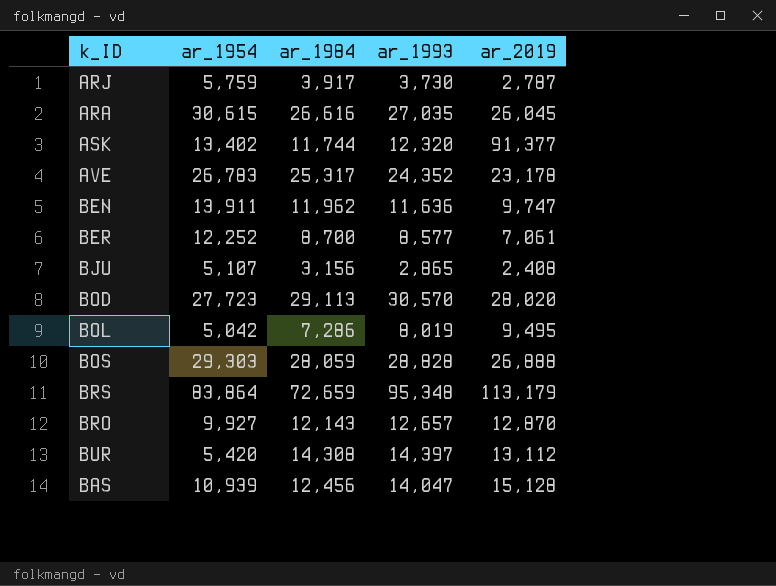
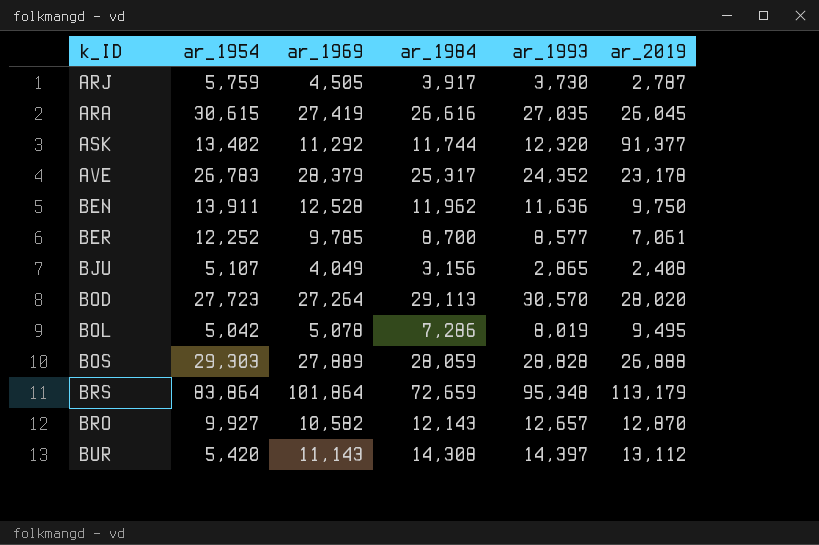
column ar_1969 | position: none -> 3
row BAS: 10,939 | 12,456 | 14,047 | 15,128 -> none
BEN | ar_2019: 9,747 -> 9,750

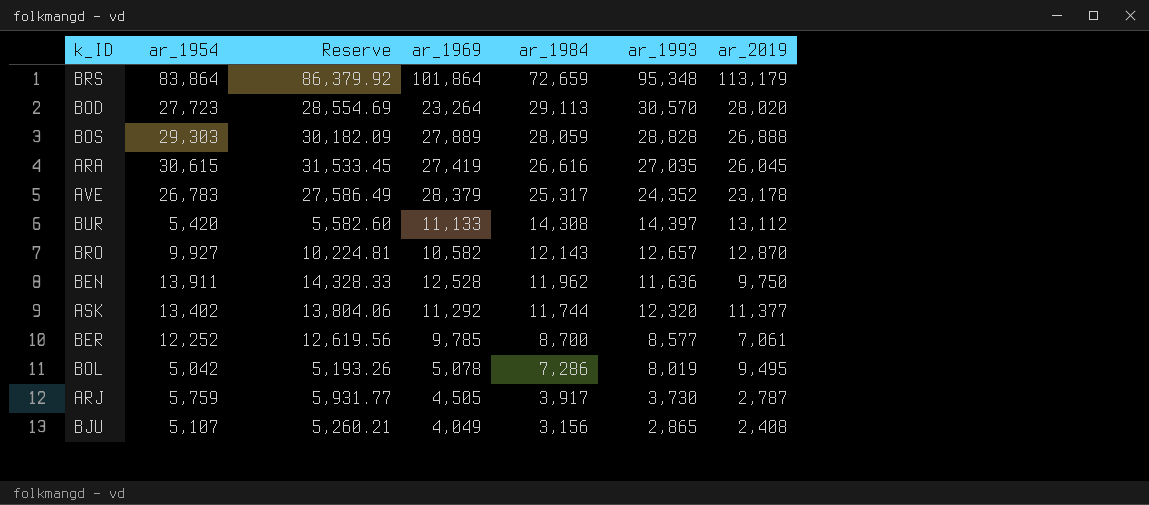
row order: none -> ar_1984 descending
column Reserve | formula: none -> [ar_1954] * 1.03
BOD | ar_1969: 27,264 -> 23,264
BUR | ar_1969: 11,143 -> 11,133
ASK | ar_2019: 91,377 -> 11,377

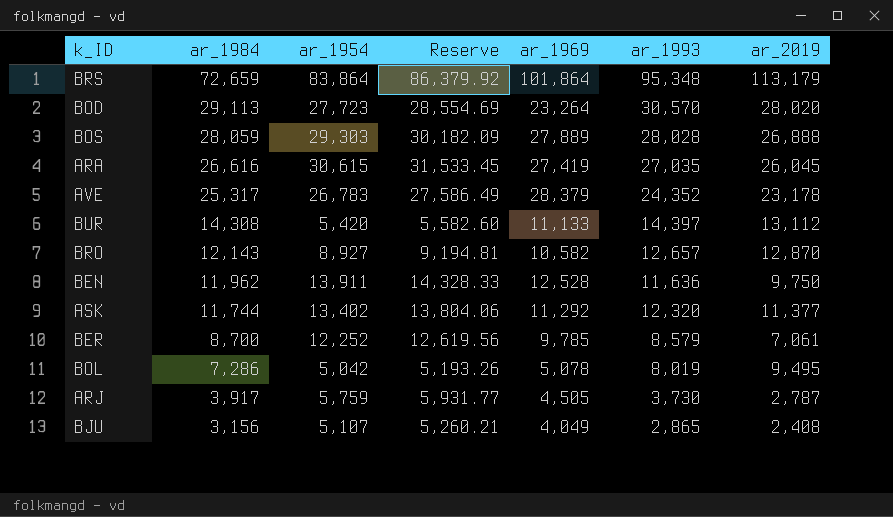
column ar_1984 | position: 5 -> 2
BOS | ar_1993: 28,828 -> 28,028
BRO | ar_1954: 9,927 -> 8,927
BRO | Reserve: 10,224.81 -> 9,194.81
BER | ar_1993: 8,577 -> 8,579

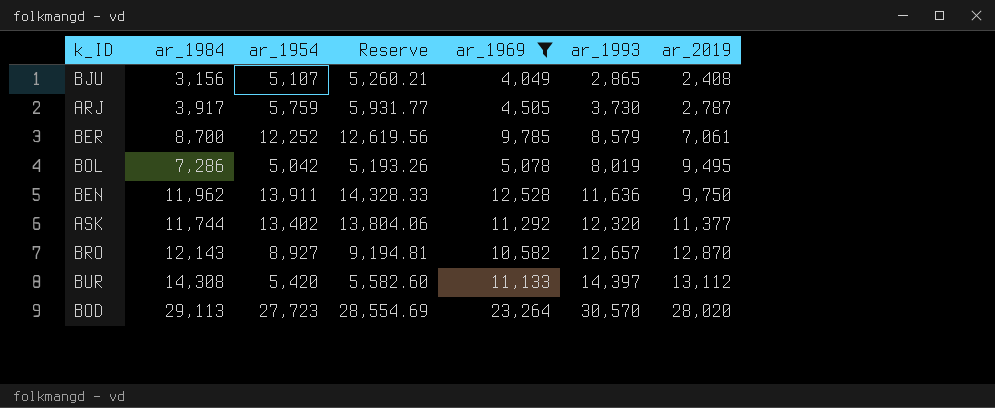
filter: none -> ar_1969 <= 23,264
row order: ar_1984 descending -> ar_2019 ascending

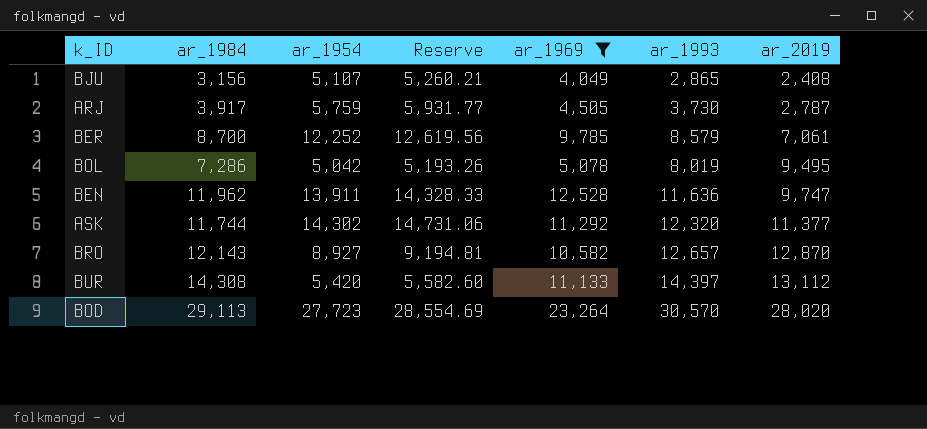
BEN | ar_2019: 9,750 -> 9,747
ASK | ar_1954: 13,402 -> 14,302
ASK | Reserve: 13,804.06 -> 14,731.06

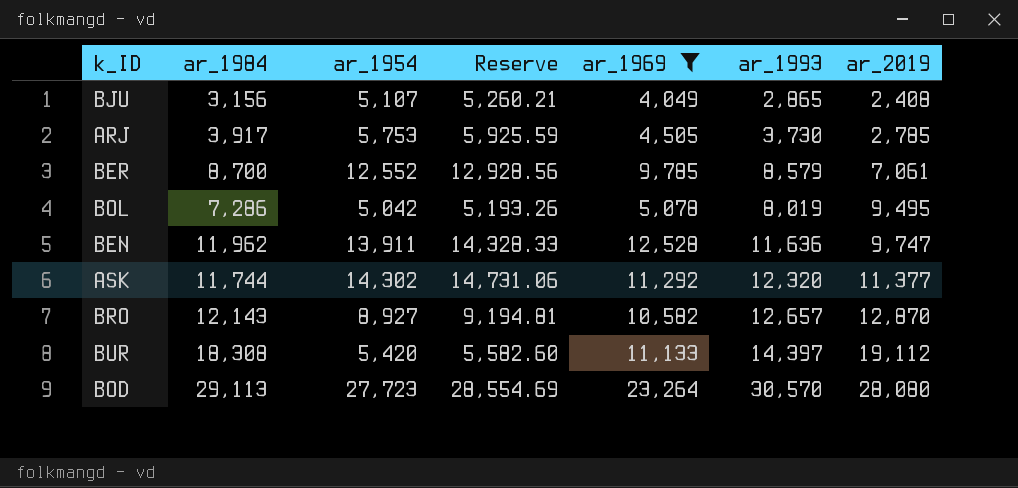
ARJ | ar_1954: 5,759 -> 5,753
ARJ | Reserve: 5,931.77 -> 5,925.59
ARJ | ar_2019: 2,787 -> 2,785
BER | ar_1954: 12,252 -> 12,552
BER | Reserve: 12,619.56 -> 12,928.56
BUR | ar_1984: 14,308 -> 18,308
BUR | ar_2019: 13,112 -> 19,112
BOD | ar_2019: 28,020 -> 28,080

